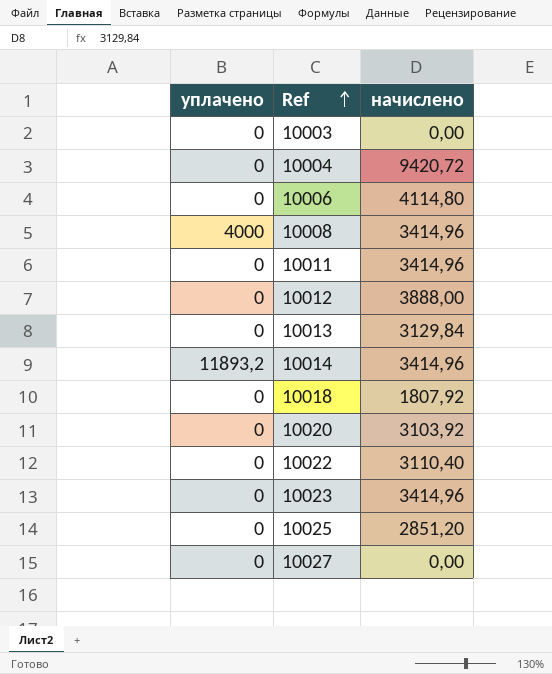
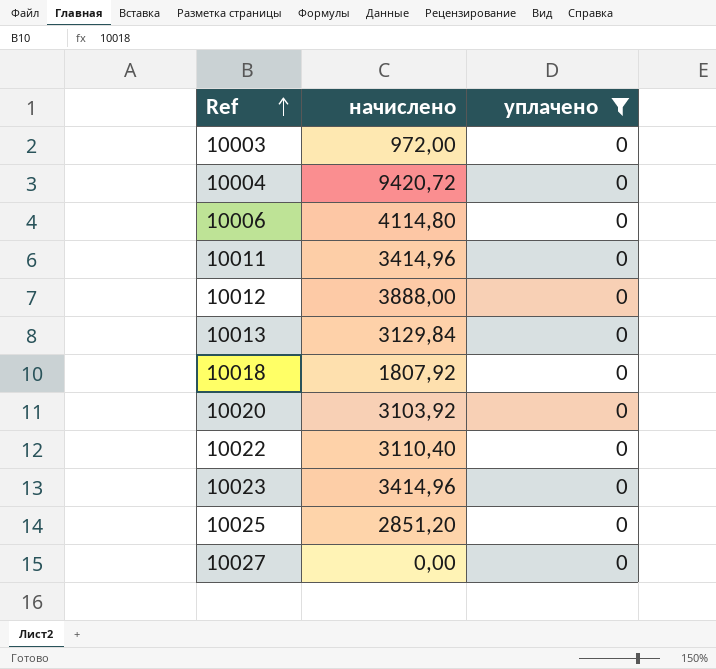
filter: none -> уплачено = 0
column уплачено | position: 1 -> 3
10003 | начислено: 0,00 -> 972,00

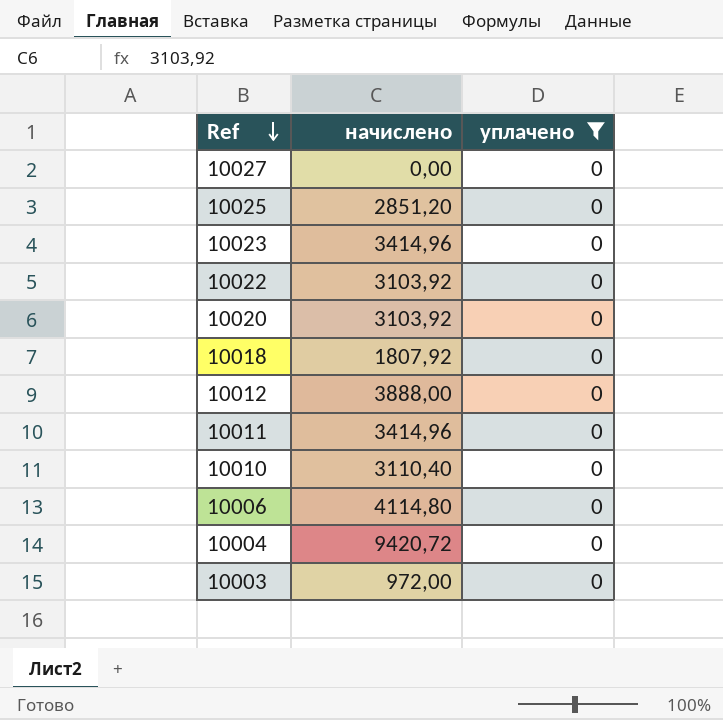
row order: Ref ascending -> Ref descending
row 10013: 3129,84 | 0 -> none
10022 | начислено: 3110,40 -> 3103,92
row 10010: none -> 3110,40 | 0

